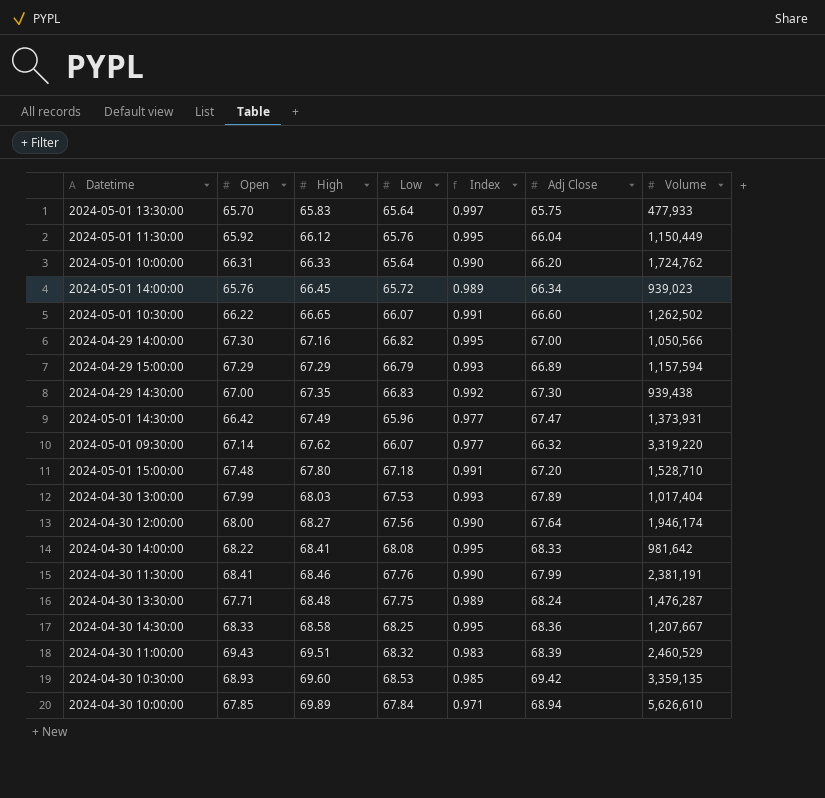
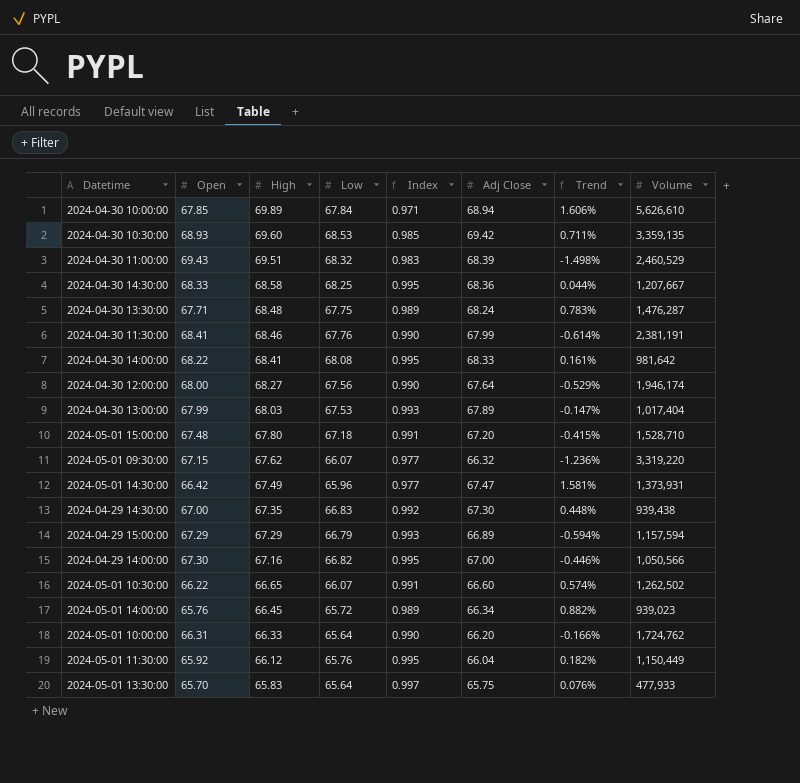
row order: High ascending -> High descending
column Trend | formula: none -> ([Adj Close] - [Open]) / [Open]
2024-05-01 09:30:00 | Open: 67.14 -> 67.15

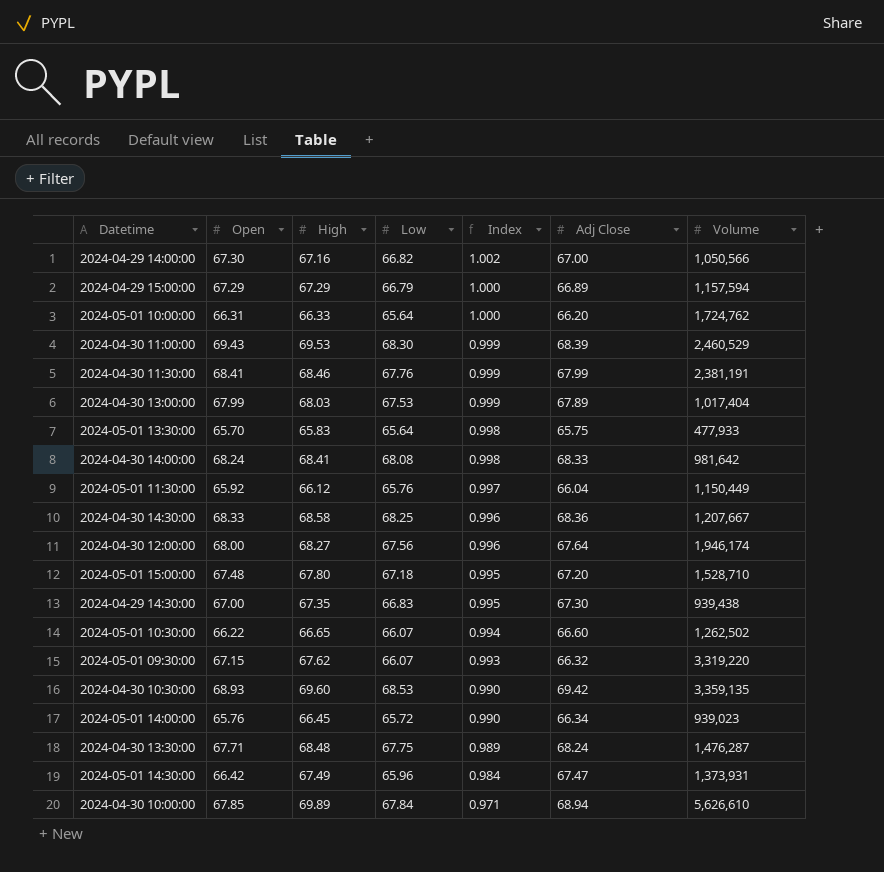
row order: High descending -> Index descending
column Trend | formula: ([Adj Close] - [Open]) / [Open] -> none
column Index | formula: [Low] / [High] -> [Open] / [High]
2024-04-30 11:00:00 | High: 69.51 -> 69.53
2024-04-30 11:00:00 | Low: 68.32 -> 68.30
2024-04-30 14:00:00 | Open: 68.22 -> 68.24

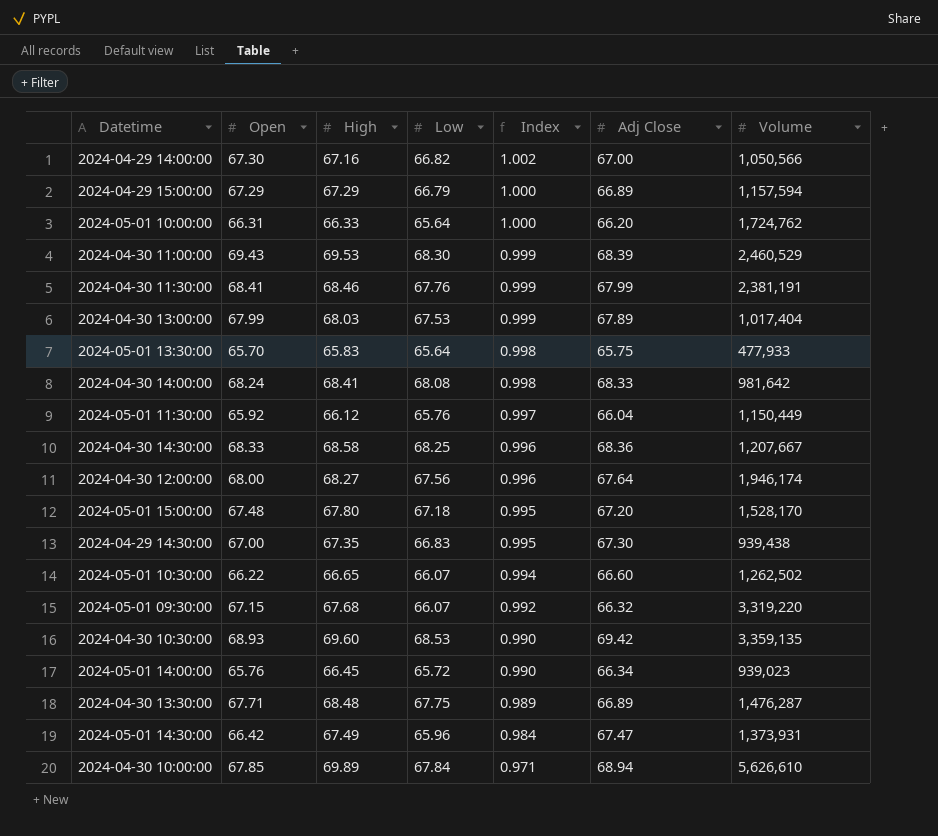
2024-05-01 15:00:00 | Volume: 1,528,710 -> 1,528,170
2024-05-01 09:30:00 | High: 67.62 -> 67.68
2024-05-01 09:30:00 | Index: 0.993 -> 0.992
2024-04-30 13:30:00 | Adj Close: 68.24 -> 66.89

